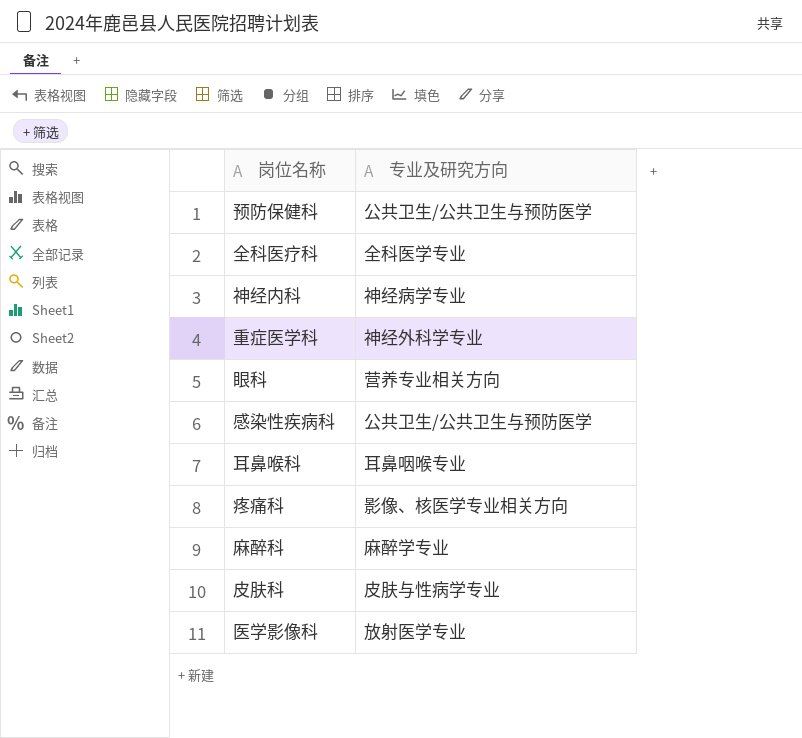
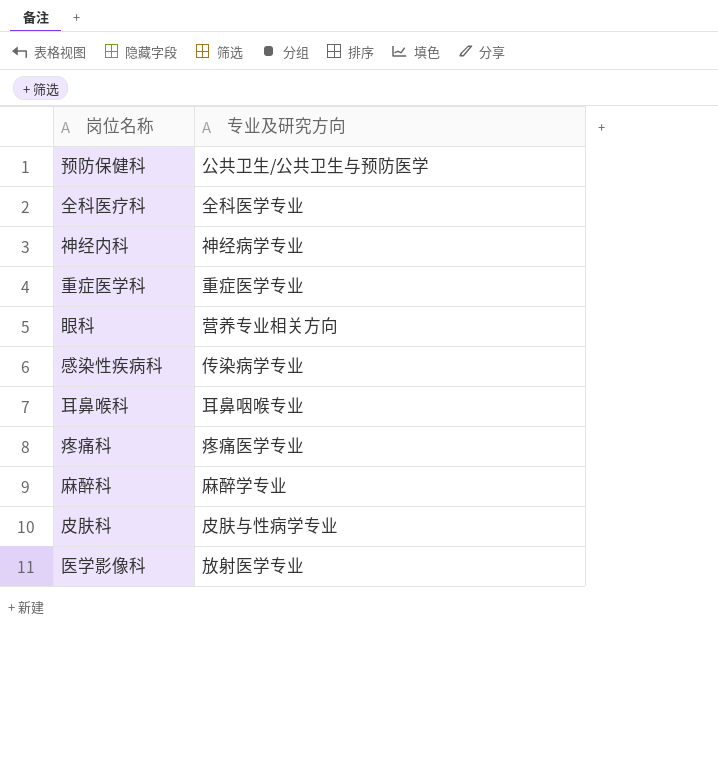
重症医学科 | 专业及研究方向: 神经外科学专业 -> 重症医学专业
感染性疾病科 | 专业及研究方向: 公共卫生/公共卫生与预防医学 -> 传染病学专业
疼痛科 | 专业及研究方向: 影像、核医学专业相关方向 -> 疼痛医学专业

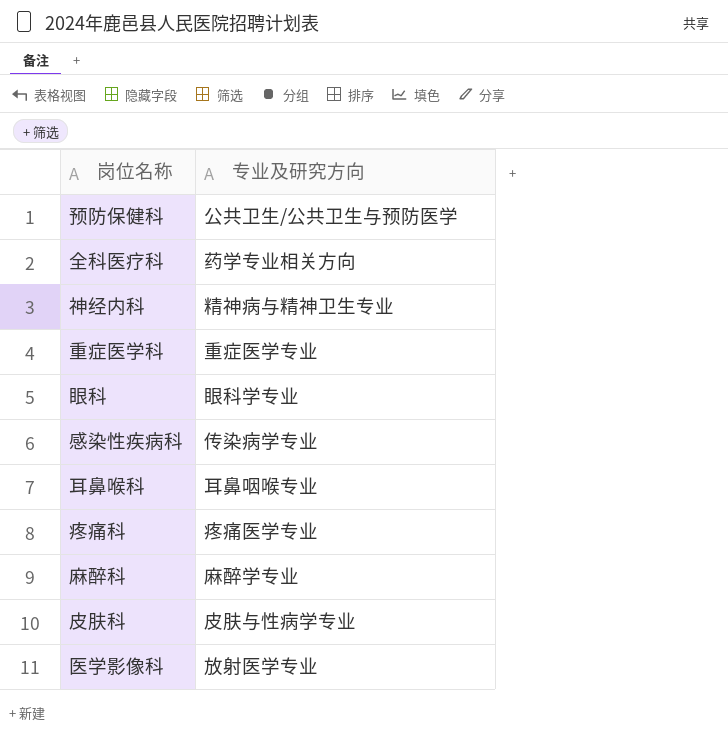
全科医疗科 | 专业及研究方向: 全科医学专业 -> 药学专业相关方向
神经内科 | 专业及研究方向: 神经病学专业 -> 精神病与精神卫生专业
眼科 | 专业及研究方向: 营养专业相关方向 -> 眼科学专业

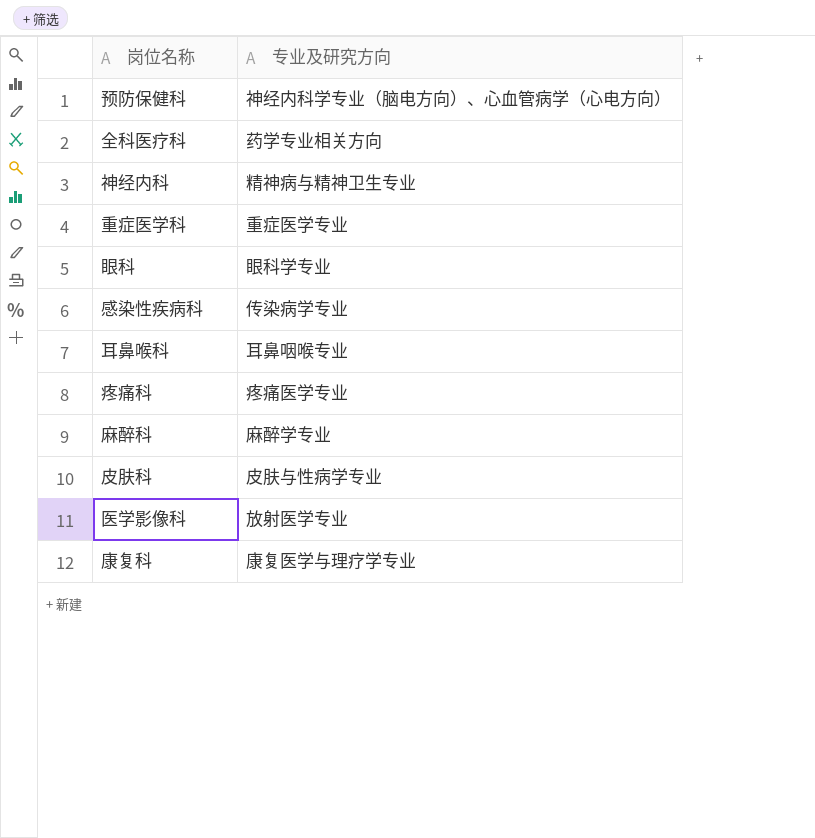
预防保健科 | 专业及研究方向: 公共卫生/公共卫生与预防医学 -> 神经内科学专业（脑电方向）、心血管病学（心电方向）
row 康复科: none -> 康复医学与理疗学专业

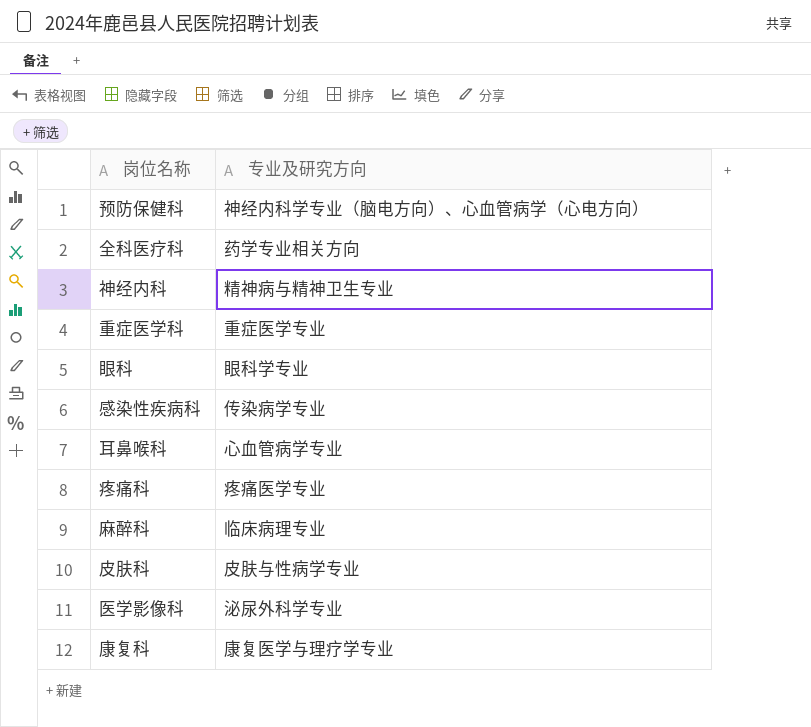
耳鼻喉科 | 专业及研究方向: 耳鼻咽喉专业 -> 心血管病学专业
麻醉科 | 专业及研究方向: 麻醉学专业 -> 临床病理专业
医学影像科 | 专业及研究方向: 放射医学专业 -> 泌尿外科学专业

